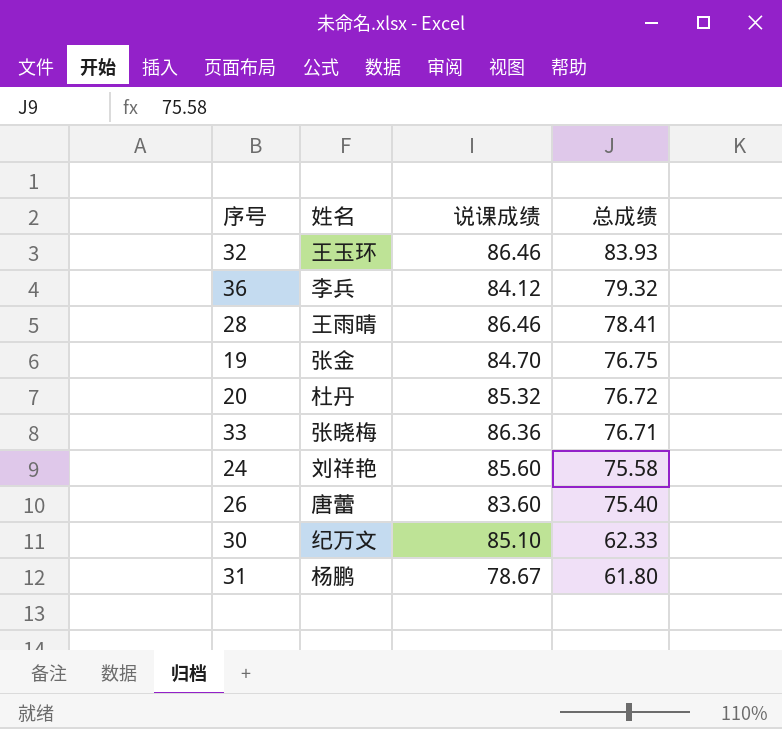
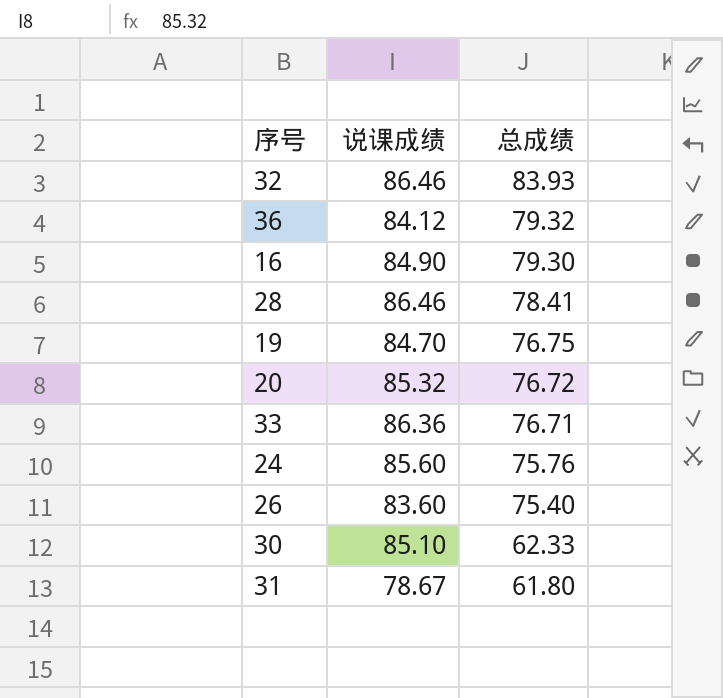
column 姓名 | position: 2 -> none
row 16: none -> 84.90 | 79.30
24 | 总成绩: 75.58 -> 75.76

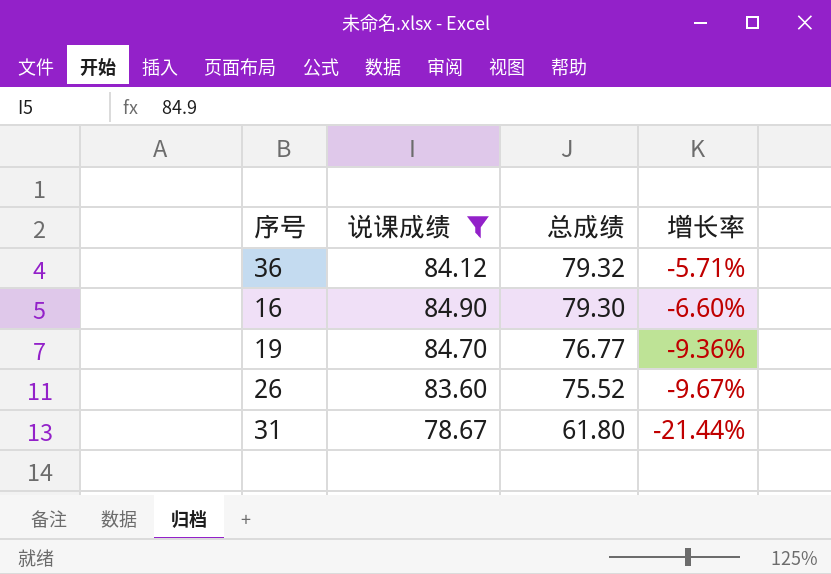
filter: none -> 说课成绩 <= 84.90
column 增长率 | formula: none -> ([总成绩] - [说课成绩]) / [说课成绩]
19 | 总成绩: 76.75 -> 76.77
26 | 总成绩: 75.40 -> 75.52

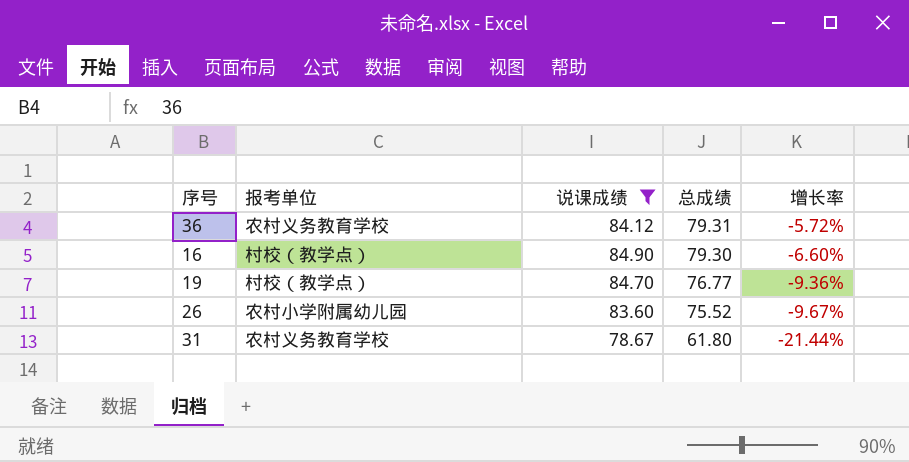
column 报考单位 | position: none -> 2
36 | 总成绩: 79.32 -> 79.31
36 | 增长率: -5.71% -> -5.72%

